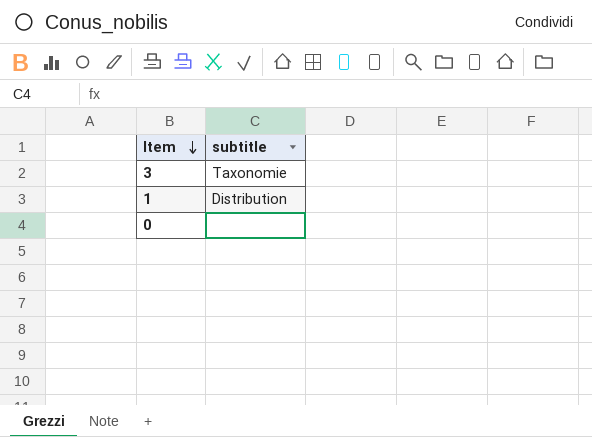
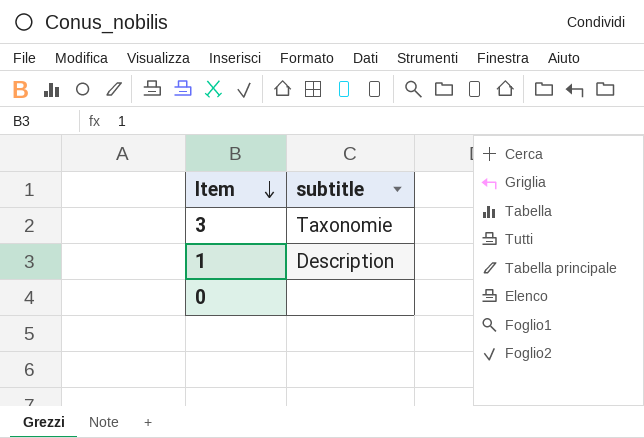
1 | subtitle: Distribution -> Description

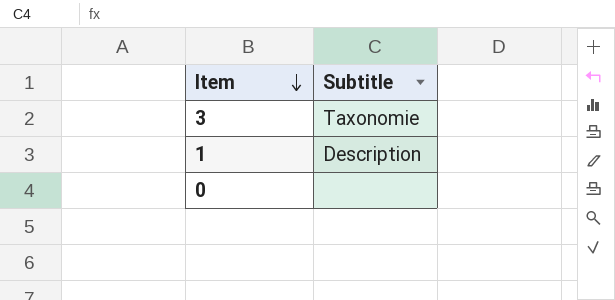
column name: subtitle -> Subtitle

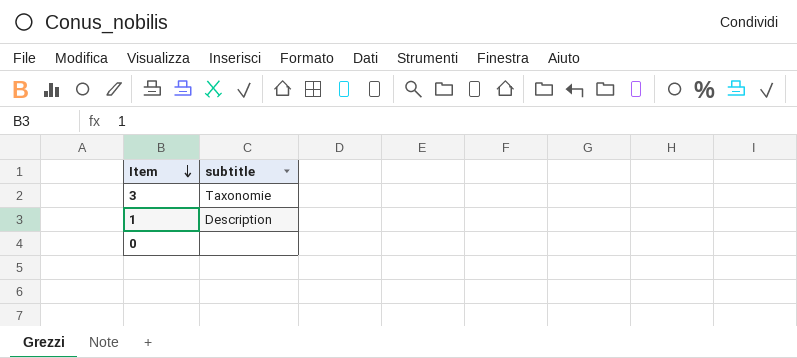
column name: Subtitle -> subtitle

